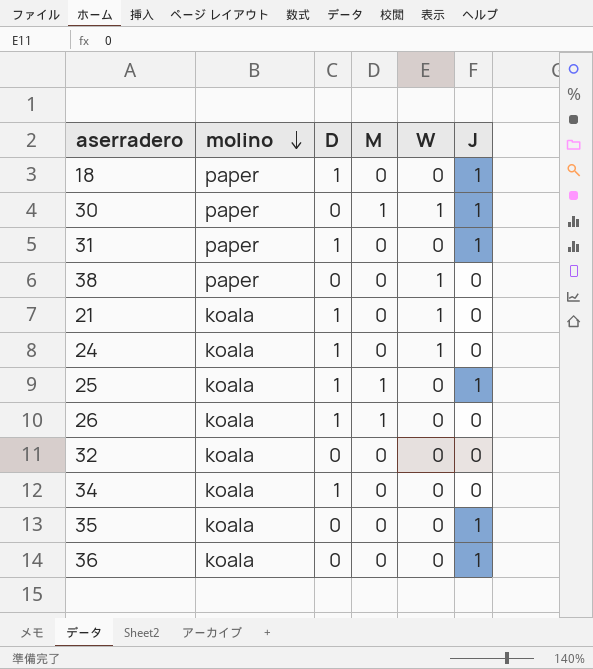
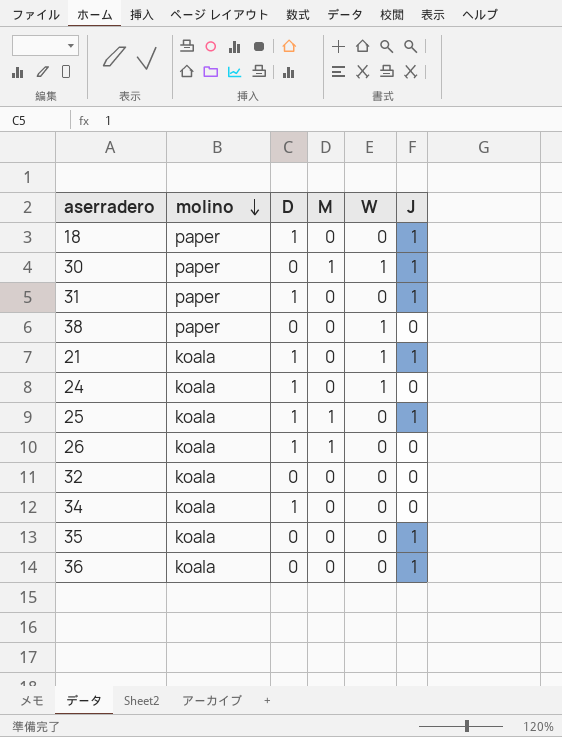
21 | J: 0 -> 1

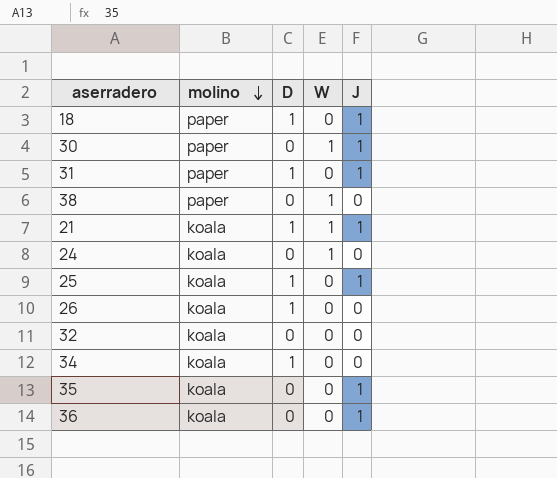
column M | position: 4 -> none
24 | D: 1 -> 0

